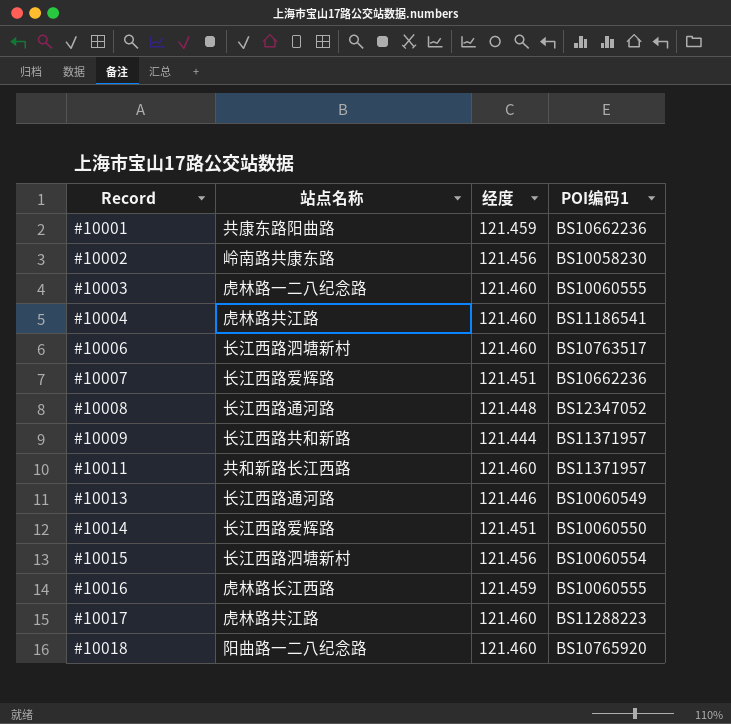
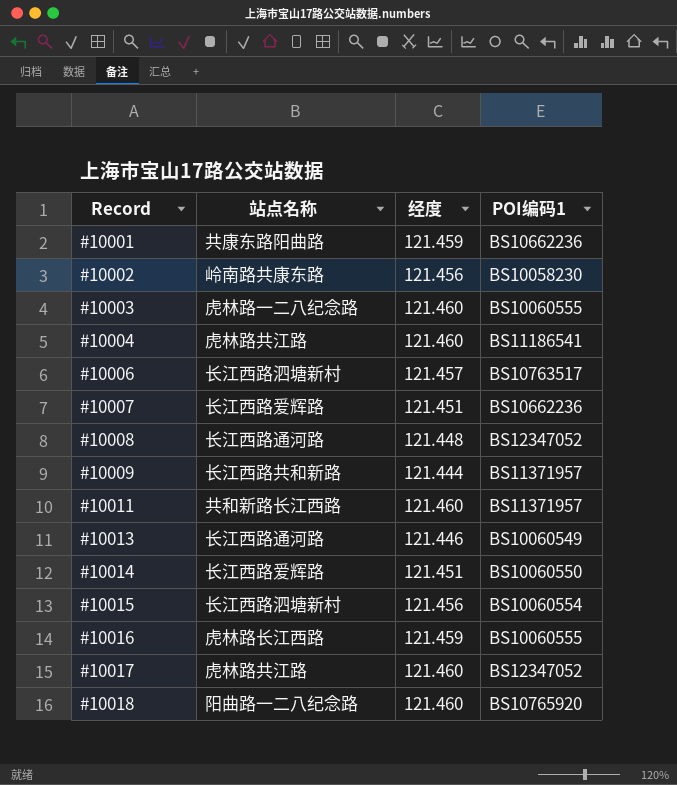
#10006 | 经度: 121.460 -> 121.457
#10017 | POI编码1: BS11288223 -> BS12347052

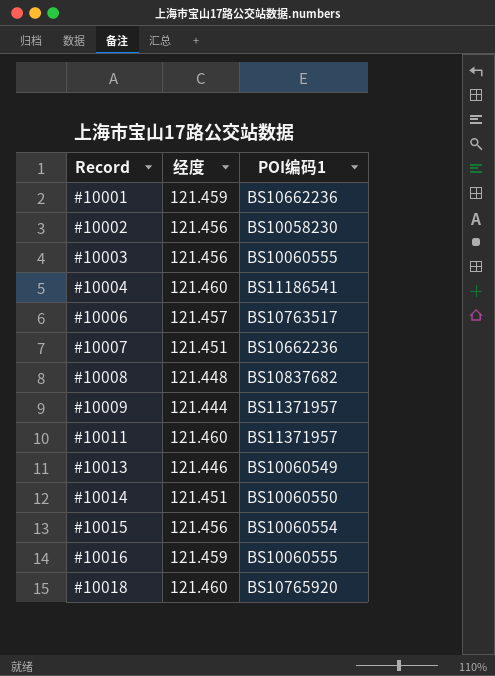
column 站点名称 | position: 2 -> none
row #10017: 虎林路共江路 | 121.460 | BS12347052 -> none
#10003 | 经度: 121.460 -> 121.456
#10008 | POI编码1: BS12347052 -> BS10837682

